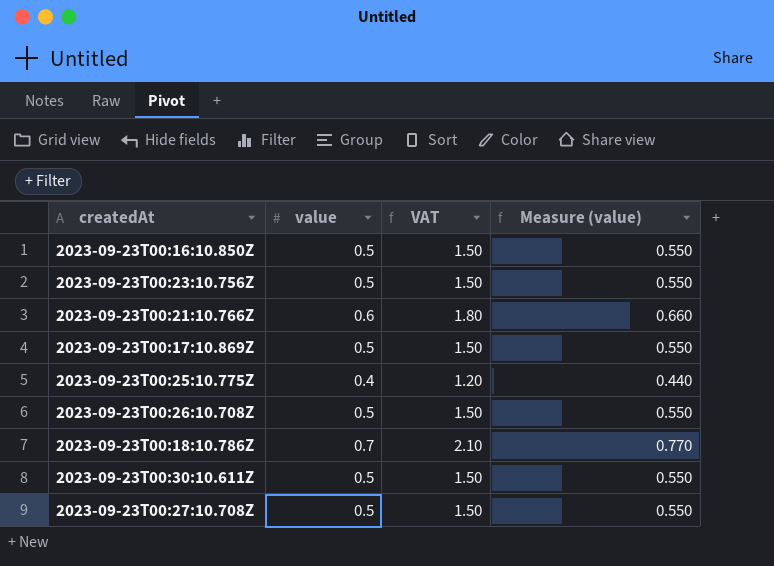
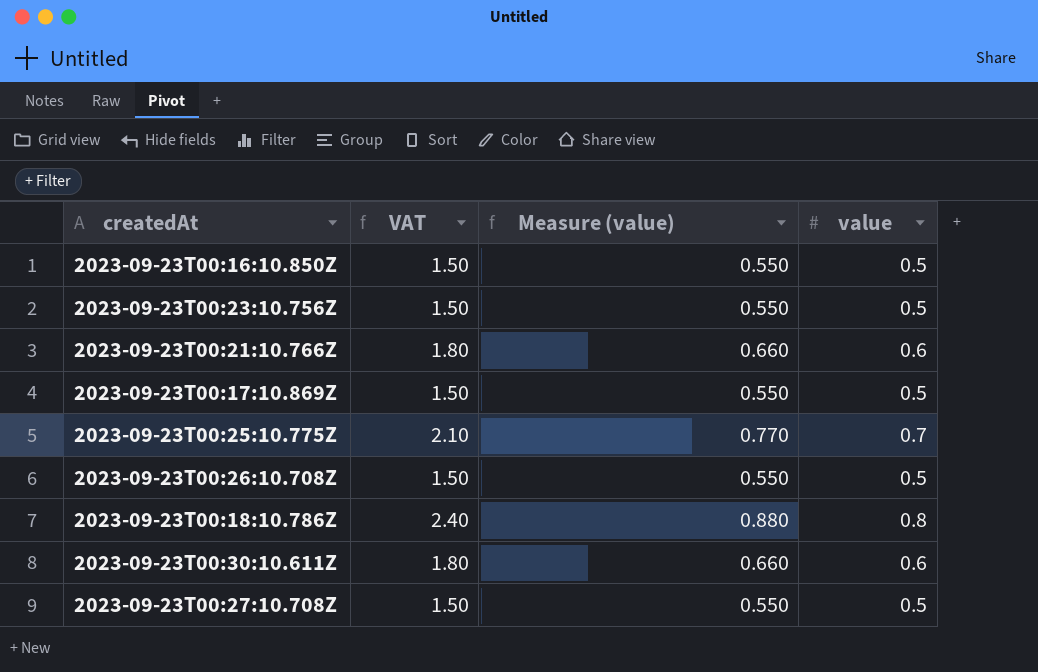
column value | position: 2 -> 4
2023-09-23T00:25:10.775Z | VAT: 1.20 -> 2.10
2023-09-23T00:25:10.775Z | Measure (value): 0.440 -> 0.770
2023-09-23T00:25:10.775Z | value: 0.4 -> 0.7
2023-09-23T00:18:10.786Z | VAT: 2.10 -> 2.40
2023-09-23T00:18:10.786Z | Measure (value): 0.770 -> 0.880
2023-09-23T00:18:10.786Z | value: 0.7 -> 0.8
2023-09-23T00:30:10.611Z | VAT: 1.50 -> 1.80
2023-09-23T00:30:10.611Z | Measure (value): 0.550 -> 0.660
2023-09-23T00:30:10.611Z | value: 0.5 -> 0.6

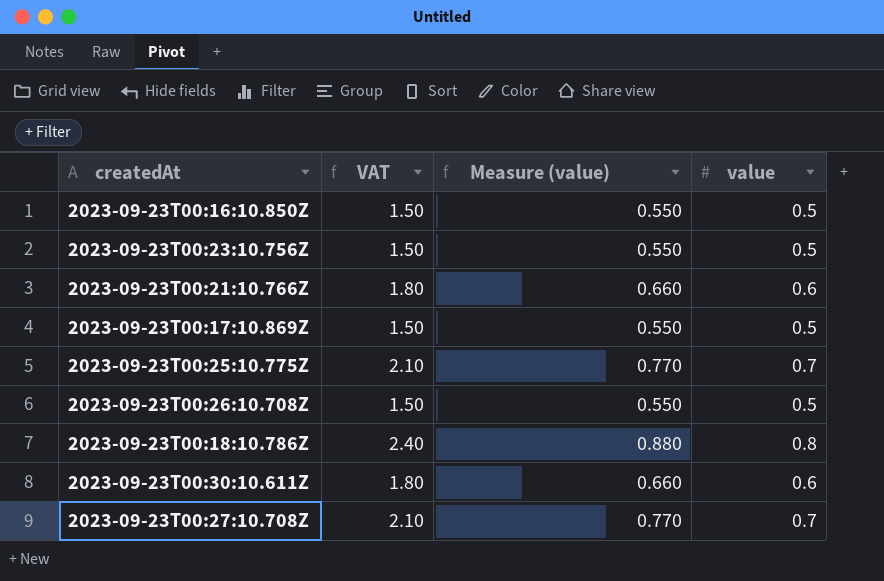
2023-09-23T00:27:10.708Z | VAT: 1.50 -> 2.10
2023-09-23T00:27:10.708Z | Measure (value): 0.550 -> 0.770
2023-09-23T00:27:10.708Z | value: 0.5 -> 0.7

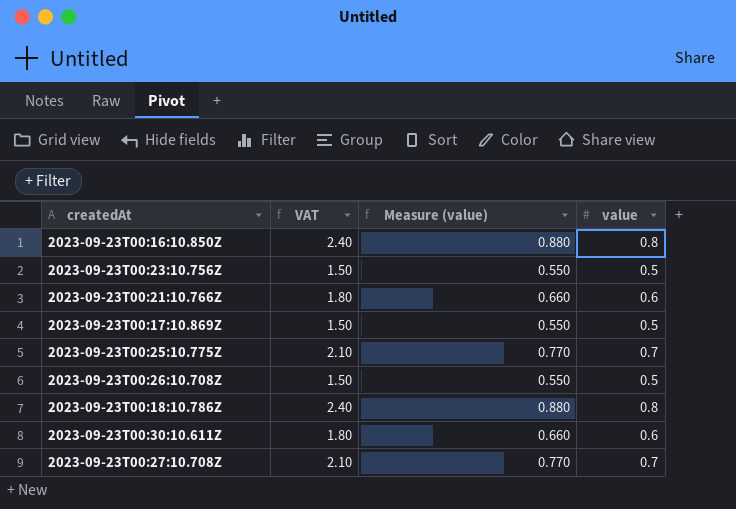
2023-09-23T00:16:10.850Z | VAT: 1.50 -> 2.40
2023-09-23T00:16:10.850Z | Measure (value): 0.550 -> 0.880
2023-09-23T00:16:10.850Z | value: 0.5 -> 0.8

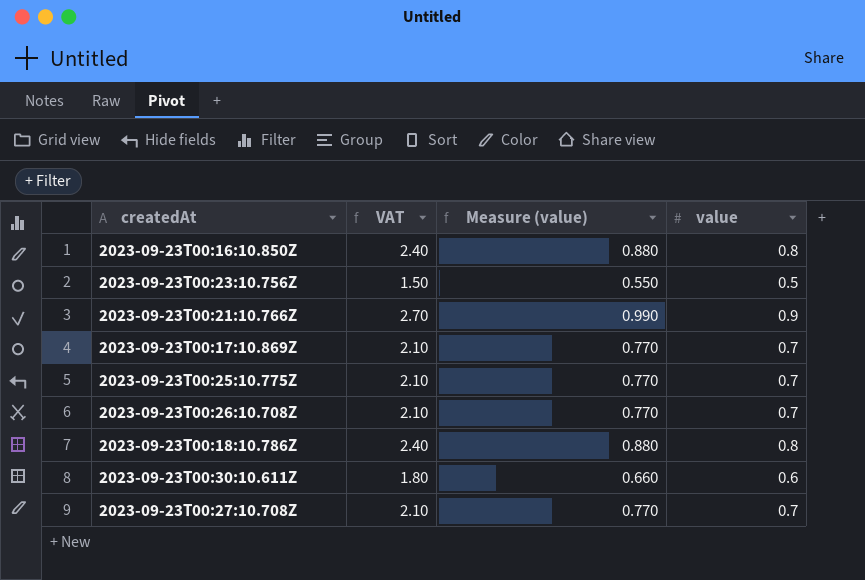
2023-09-23T00:21:10.766Z | VAT: 1.80 -> 2.70
2023-09-23T00:21:10.766Z | Measure (value): 0.660 -> 0.990
2023-09-23T00:21:10.766Z | value: 0.6 -> 0.9
2023-09-23T00:17:10.869Z | VAT: 1.50 -> 2.10
2023-09-23T00:17:10.869Z | Measure (value): 0.550 -> 0.770
2023-09-23T00:17:10.869Z | value: 0.5 -> 0.7
2023-09-23T00:26:10.708Z | VAT: 1.50 -> 2.10
2023-09-23T00:26:10.708Z | Measure (value): 0.550 -> 0.770
2023-09-23T00:26:10.708Z | value: 0.5 -> 0.7

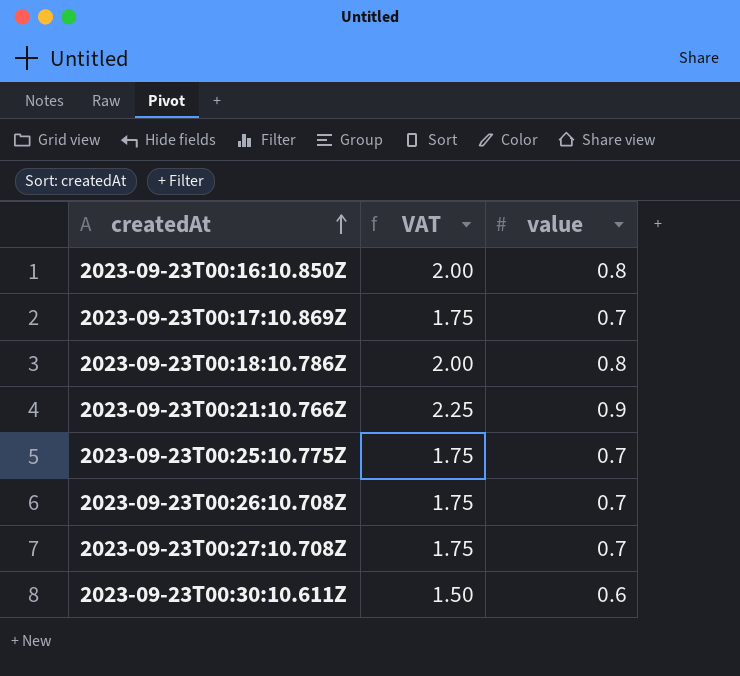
row order: none -> createdAt ascending
column Measure (value) | formula: [value] * 1.1 -> none
column VAT | formula: [value] * 3 -> [value] * 2.5
row 2023-09-23T00:23:10.756Z: 1.50 | 0.550 | 0.5 -> none

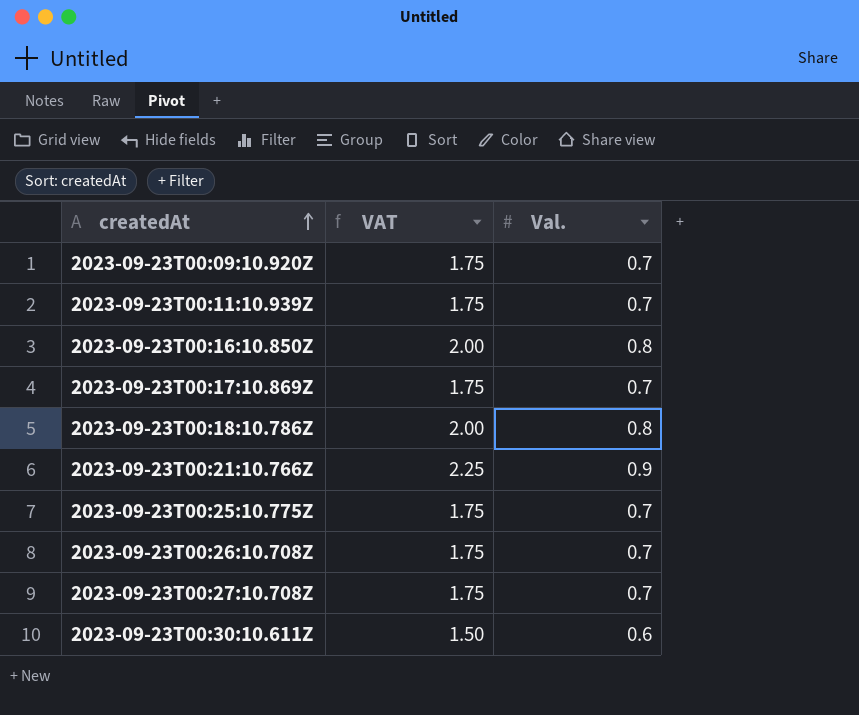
column name: value -> Val.
row 2023-09-23T00:09:10.920Z: none -> 1.75 | 0.7
row 2023-09-23T00:11:10.939Z: none -> 1.75 | 0.7

